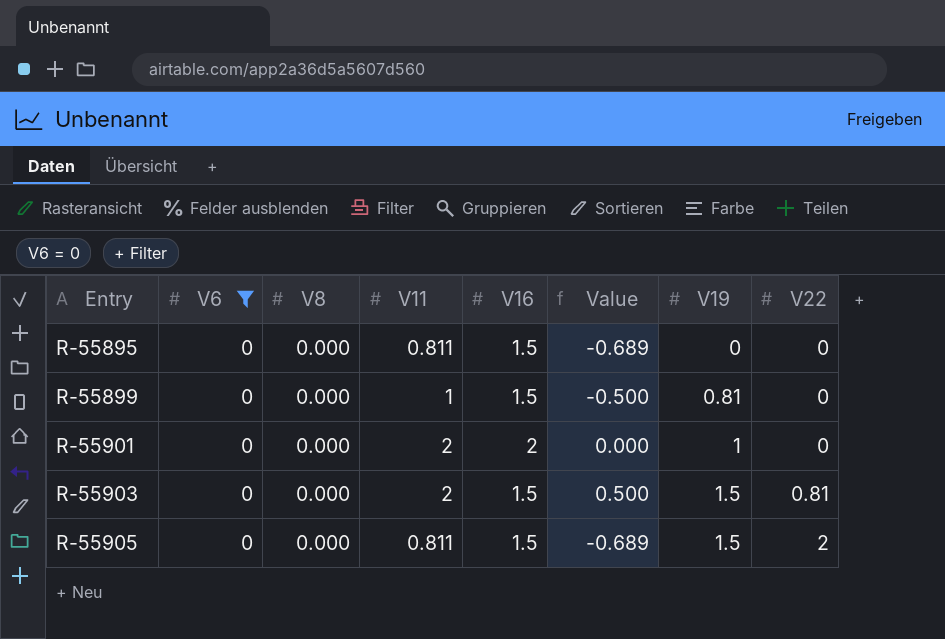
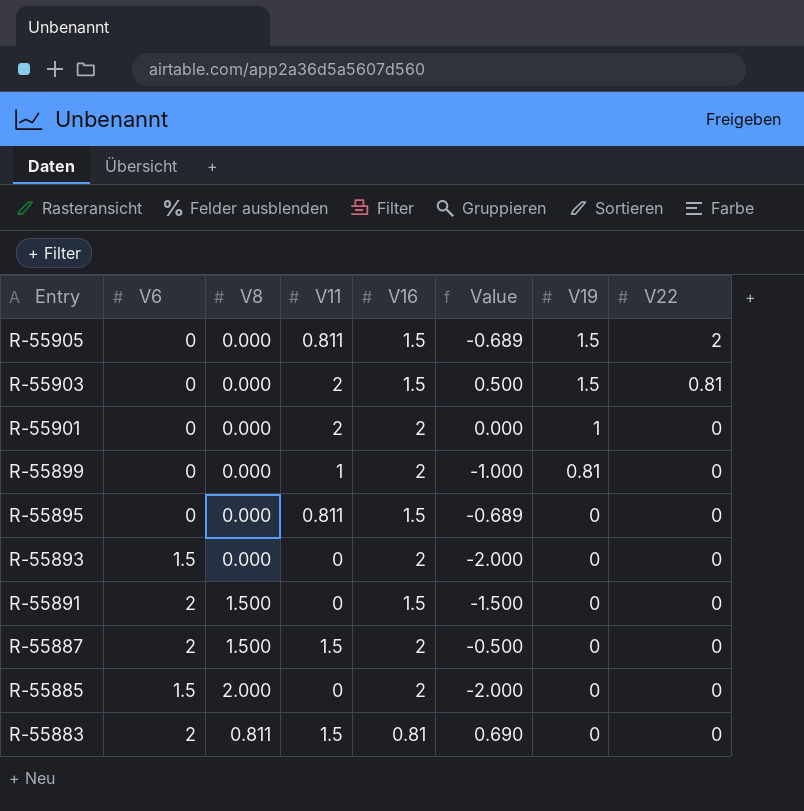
filter: V6 = 0 -> none
row order: Entry ascending -> Entry descending
R-55899 | V16: 1.5 -> 2
R-55899 | Value: -0.500 -> -1.000

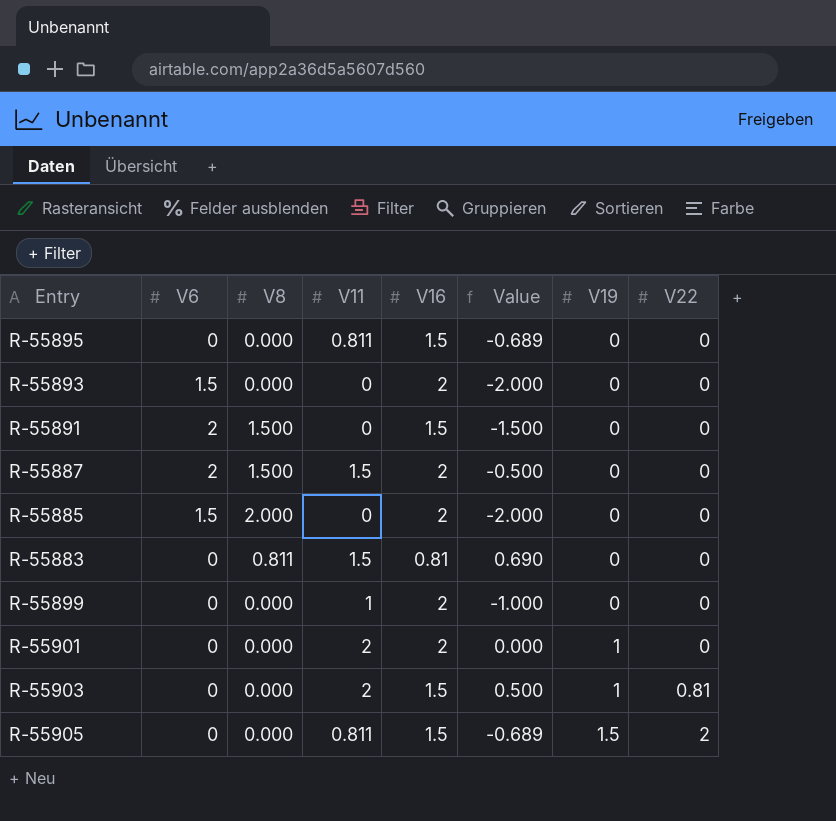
row order: Entry descending -> V19 ascending
R-55883 | V6: 2 -> 0
R-55899 | V19: 0.81 -> 0
R-55903 | V19: 1.5 -> 1

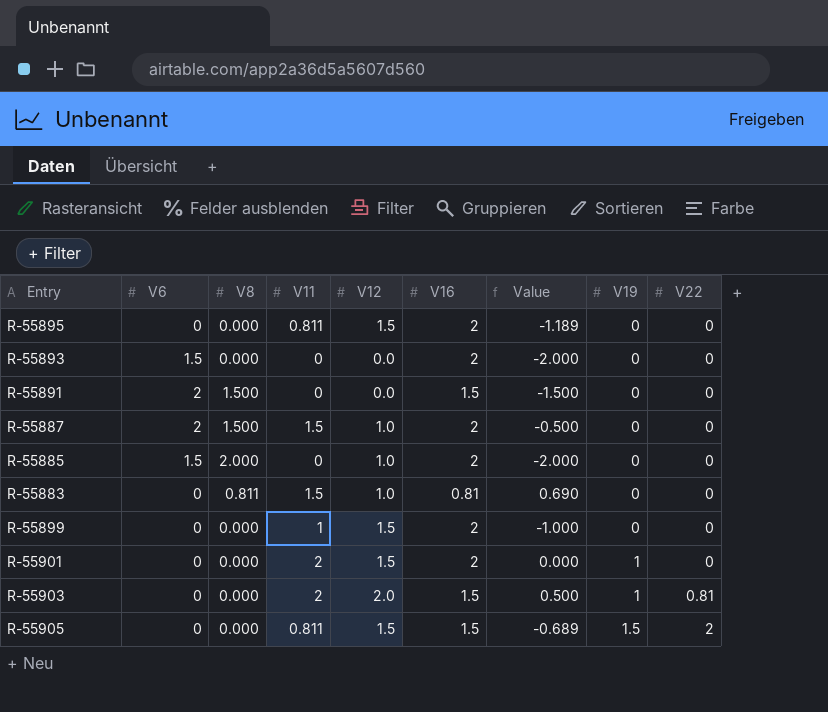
column V12 | position: none -> 5
R-55895 | V16: 1.5 -> 2
R-55895 | Value: -0.689 -> -1.189

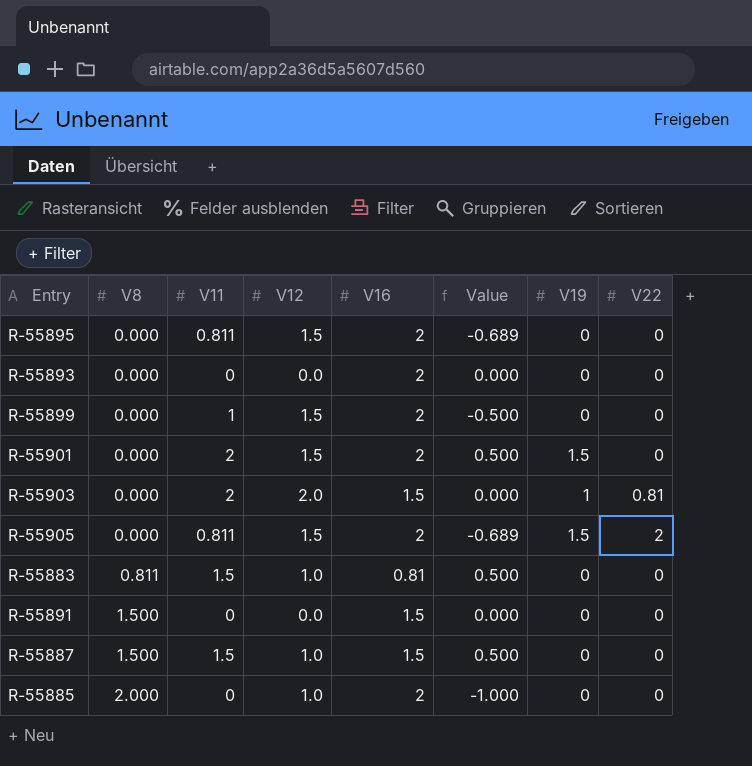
row order: V19 ascending -> V8 ascending
column V6 | position: 2 -> none
column Value | formula: [V11] - [V16] -> [V11] - [V12]
R-55901 | V19: 1 -> 1.5
R-55905 | V16: 1.5 -> 2
R-55887 | V16: 2 -> 1.5

